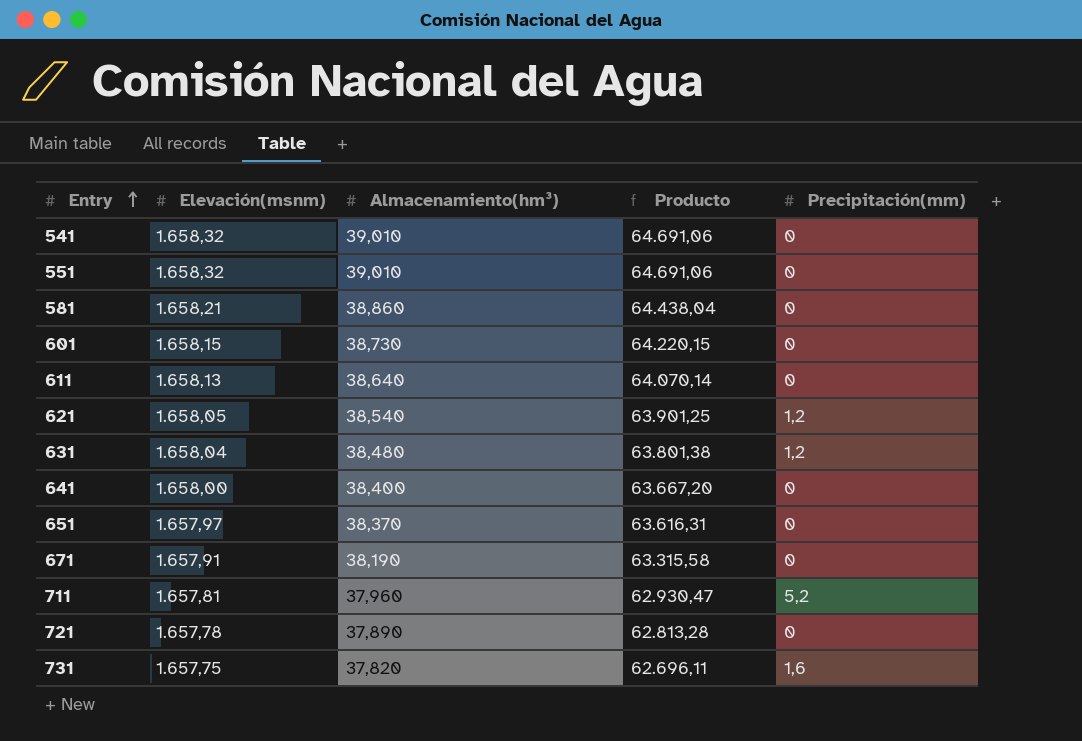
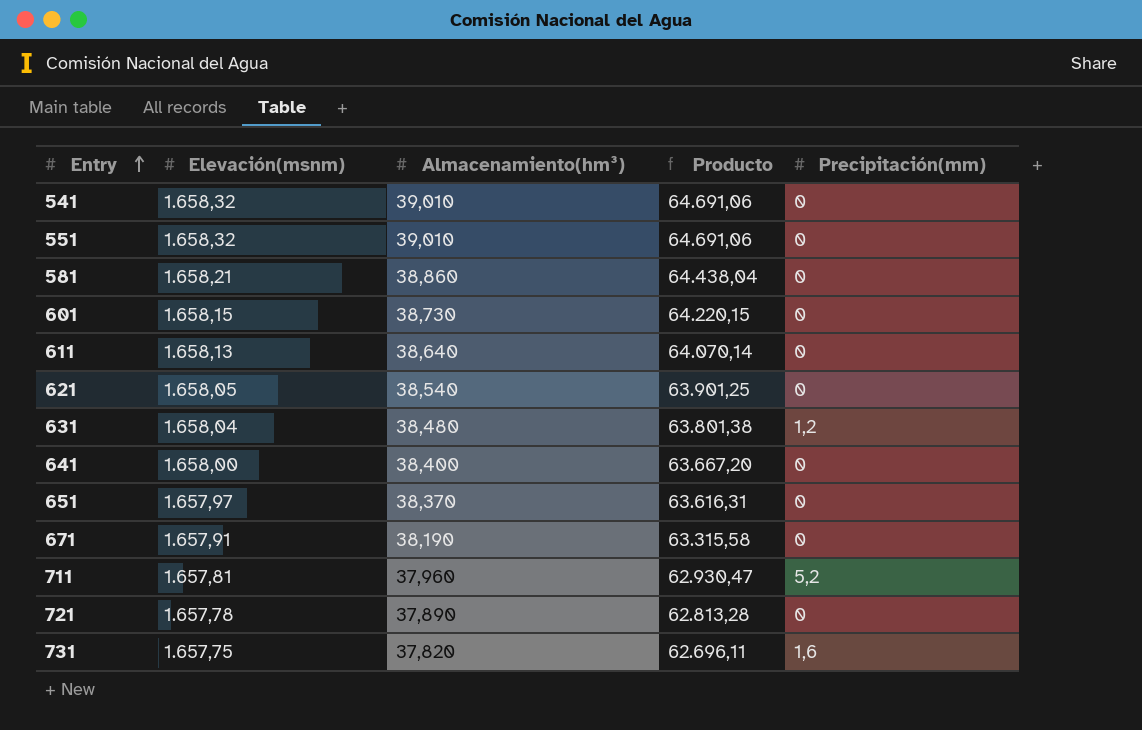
621 | Precipitación(mm): 1,2 -> 0

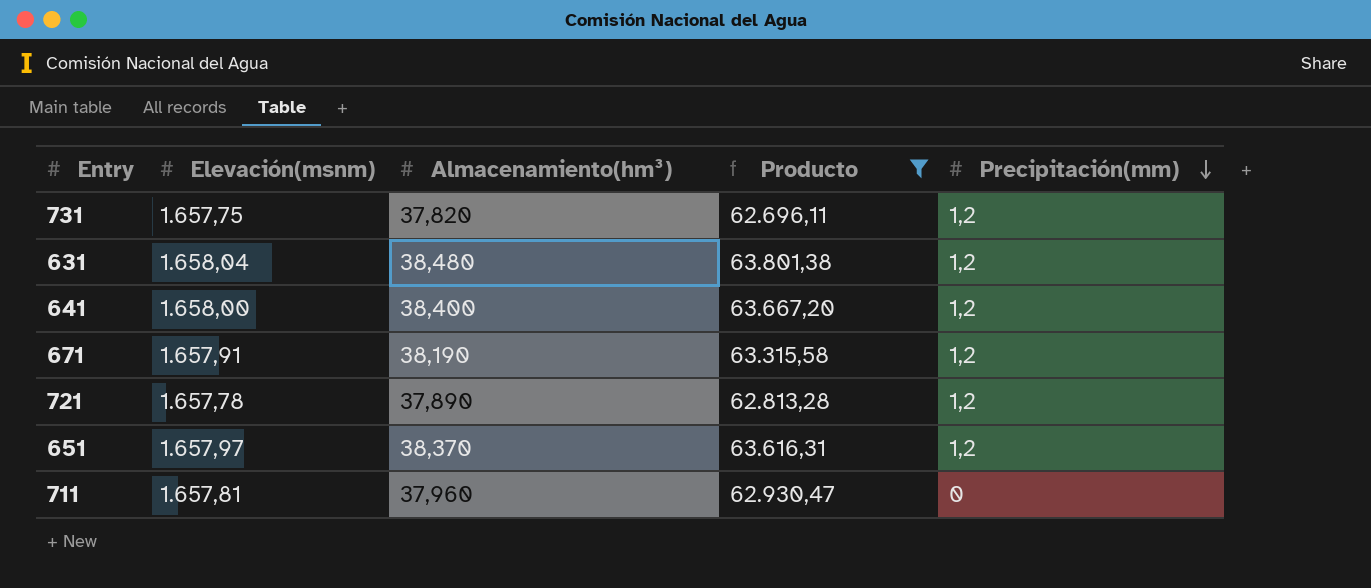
filter: none -> Producto <= 63.801,38
row order: Entry ascending -> Precipitación(mm) descending
731 | Precipitación(mm): 1,6 -> 1,2
641 | Precipitación(mm): 0 -> 1,2
671 | Precipitación(mm): 0 -> 1,2
721 | Precipitación(mm): 0 -> 1,2
651 | Precipitación(mm): 0 -> 1,2
711 | Precipitación(mm): 5,2 -> 0

